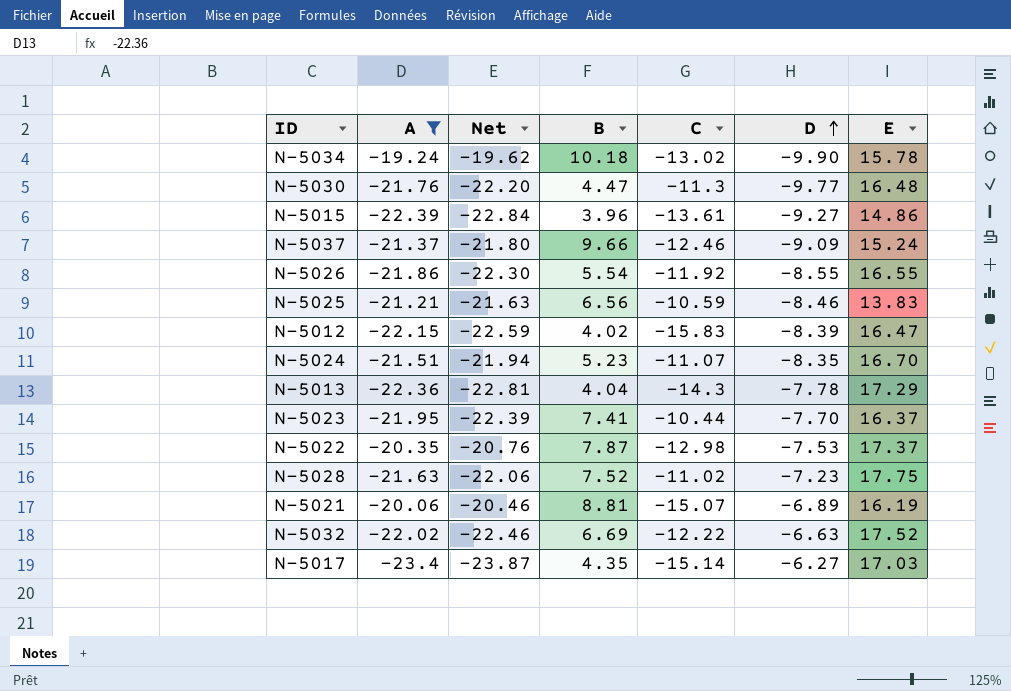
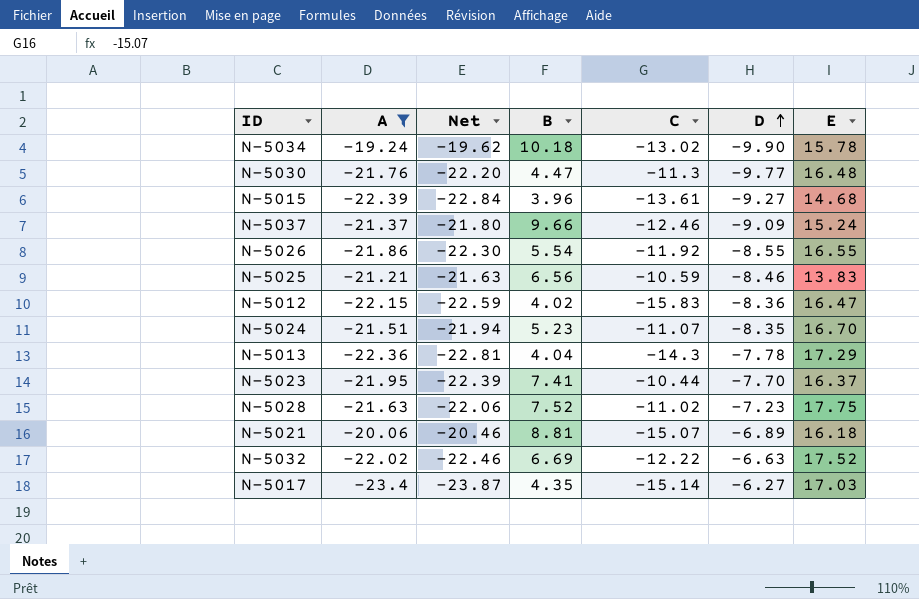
row N-5022: -20.35 | -20.76 | 7.87 | -12.98 | -7.53 | 17.37 -> none
N-5015 | E: 14.86 -> 14.68
N-5012 | D: -8.39 -> -8.36
N-5021 | E: 16.19 -> 16.18

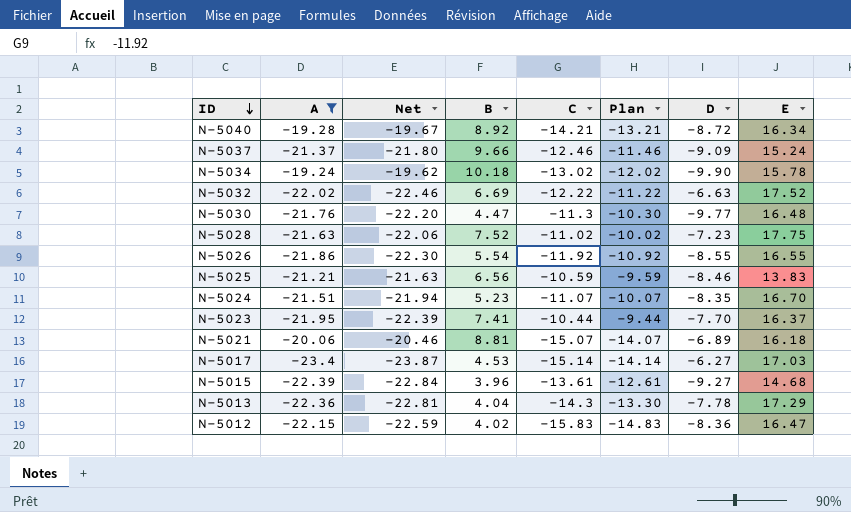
row order: D ascending -> ID descending
column Plan | formula: none -> [C] + 1
row N-5040: none -> -19.28 | -19.67 | 8.92 | -14.21 | -13.21 | -8.72 | 16.34
N-5017 | B: 4.35 -> 4.53

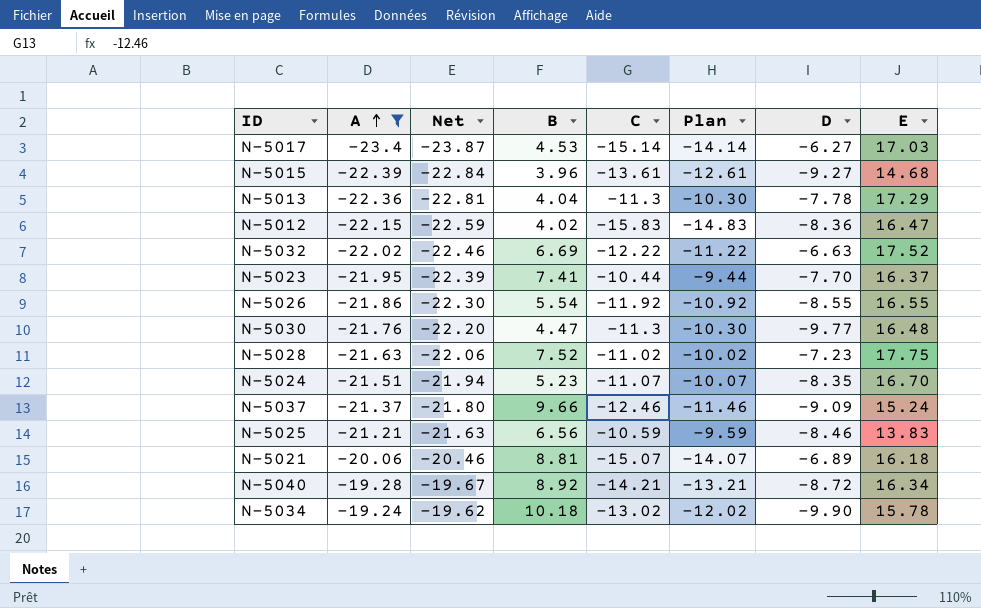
row order: ID descending -> A ascending
N-5013 | C: -14.3 -> -11.3
N-5013 | Plan: -13.30 -> -10.30

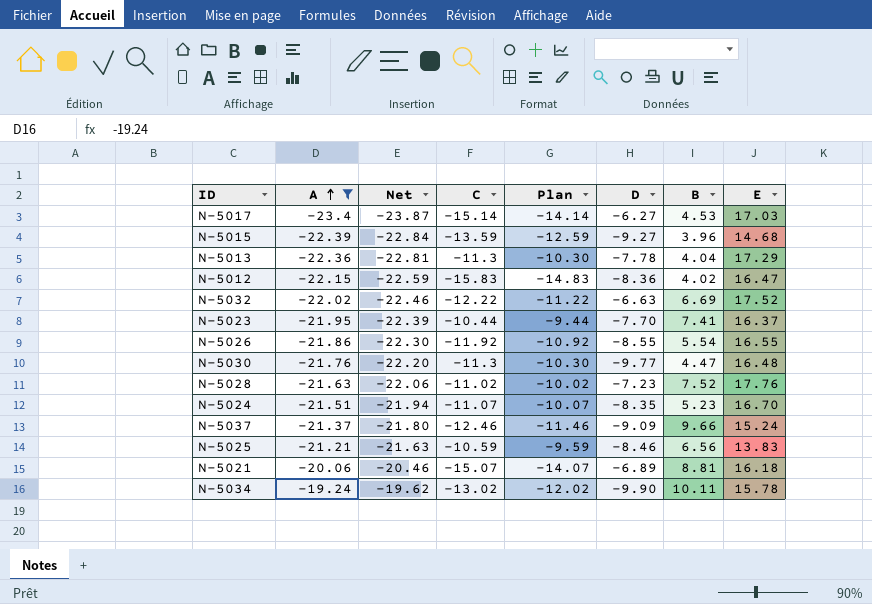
column B | position: 4 -> 7
row N-5040: -19.28 | -19.67 | 8.92 | -14.21 | -13.21 | -8.72 | 16.34 -> none
N-5015 | C: -13.61 -> -13.59
N-5015 | Plan: -12.61 -> -12.59
N-5028 | E: 17.75 -> 17.76
N-5034 | B: 10.18 -> 10.11

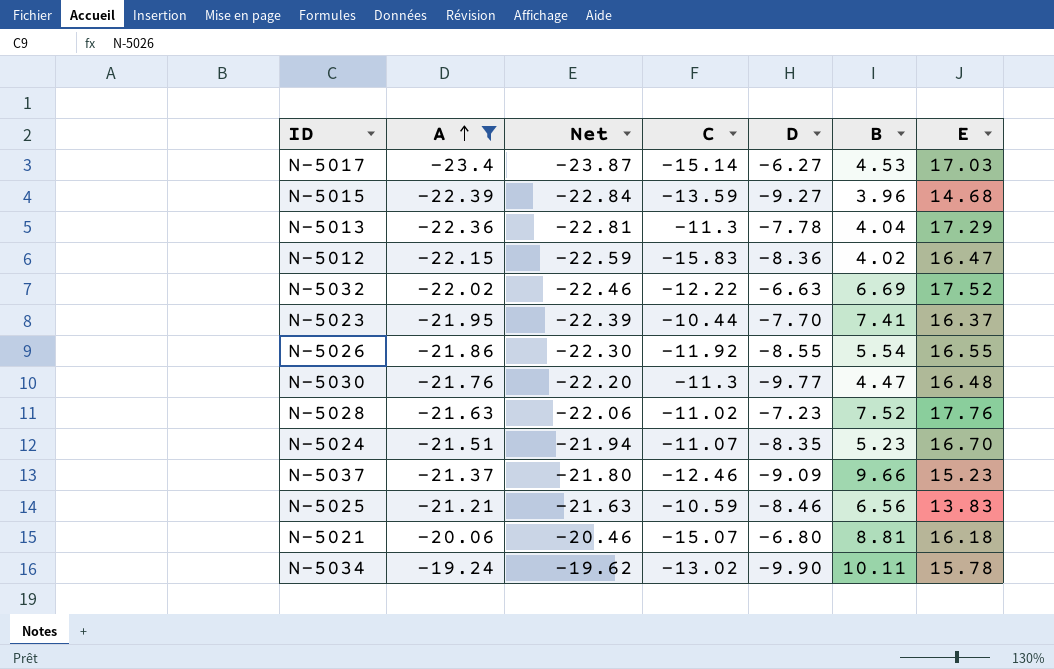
column Plan | formula: [C] + 1 -> none
N-5037 | E: 15.24 -> 15.23
N-5021 | D: -6.89 -> -6.80

